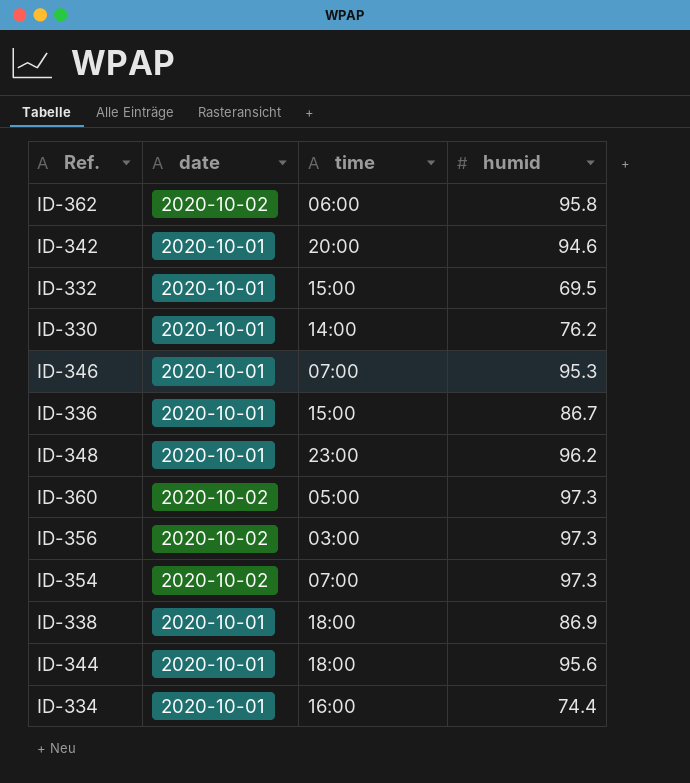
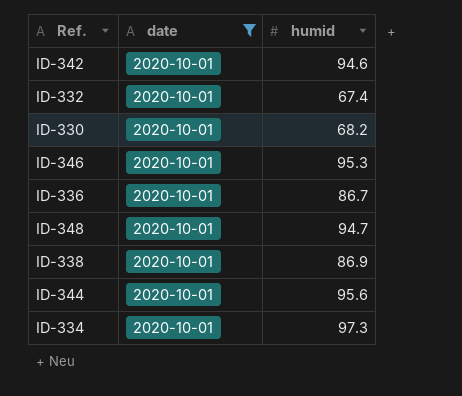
filter: none -> date = 2020-10-01
column time | position: 3 -> none
ID-332 | humid: 69.5 -> 67.4
ID-330 | humid: 76.2 -> 68.2
ID-348 | humid: 96.2 -> 94.7
ID-334 | humid: 74.4 -> 97.3

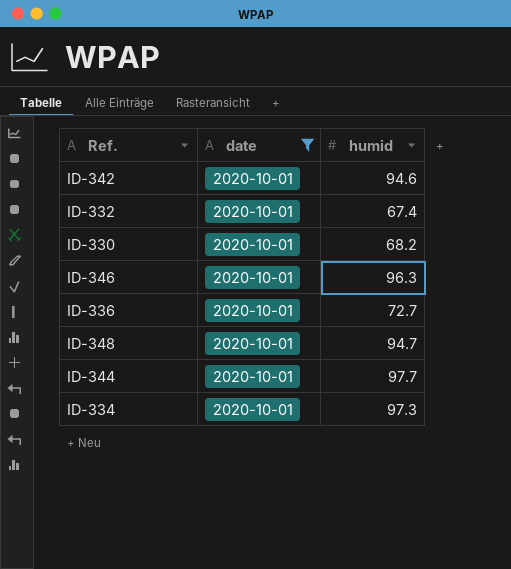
row ID-338: 2020-10-01 | 86.9 -> none
ID-346 | humid: 95.3 -> 96.3
ID-336 | humid: 86.7 -> 72.7
ID-344 | humid: 95.6 -> 97.7

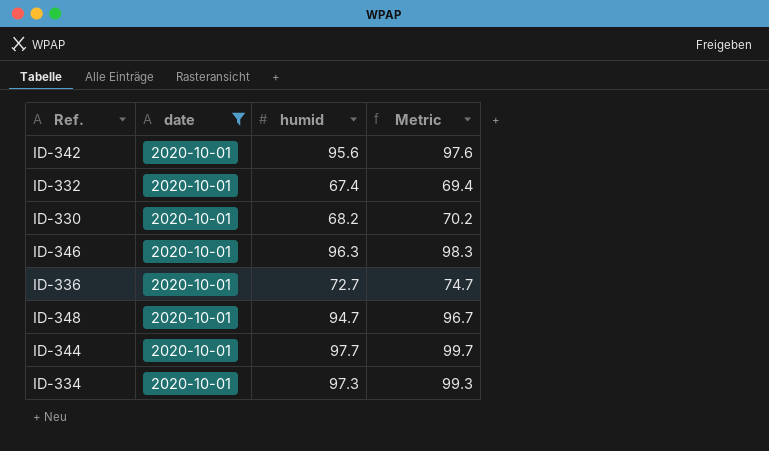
column Metric | formula: none -> [humid] + 2
ID-342 | humid: 94.6 -> 95.6

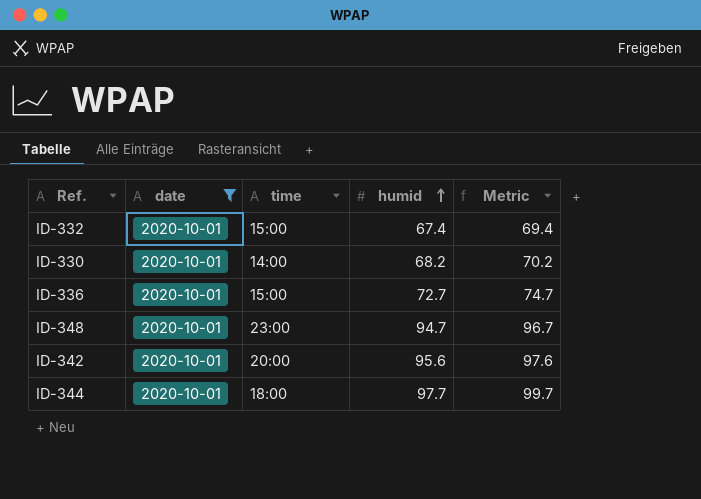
row order: none -> humid ascending
column time | position: none -> 3
row ID-346: 2020-10-01 | 96.3 | 98.3 -> none
row ID-334: 2020-10-01 | 97.3 | 99.3 -> none

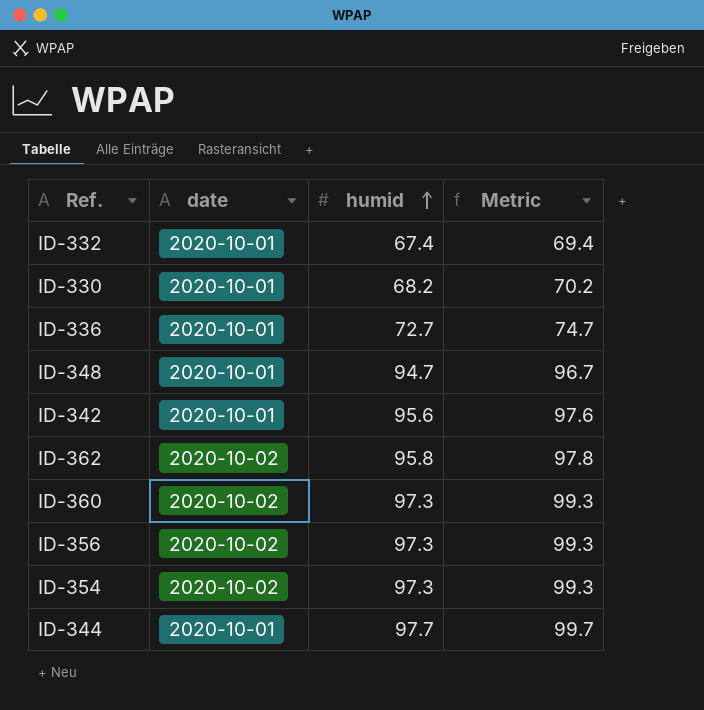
filter: date = 2020-10-01 -> none
column time | position: 3 -> none

